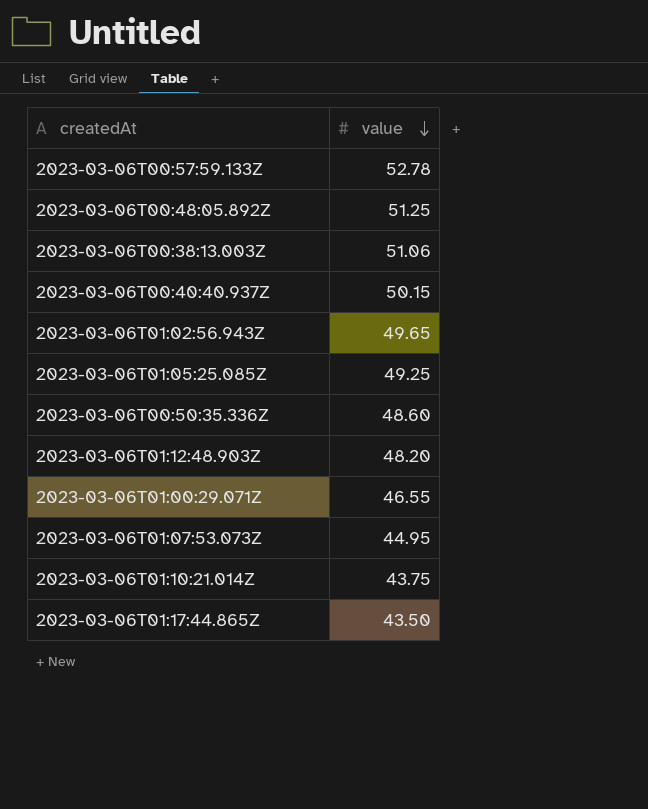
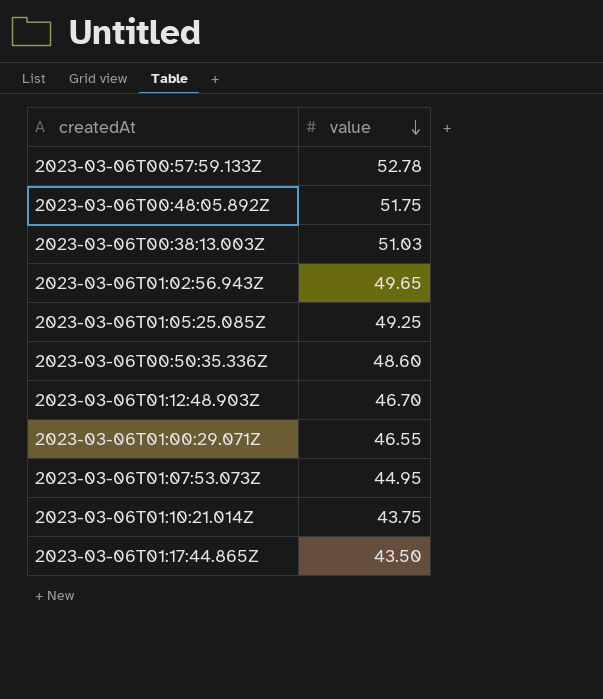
row 2023-03-06T00:40:40.937Z: 50.15 -> none
2023-03-06T00:48:05.892Z | value: 51.25 -> 51.75
2023-03-06T00:38:13.003Z | value: 51.06 -> 51.03
2023-03-06T01:12:48.903Z | value: 48.20 -> 46.70

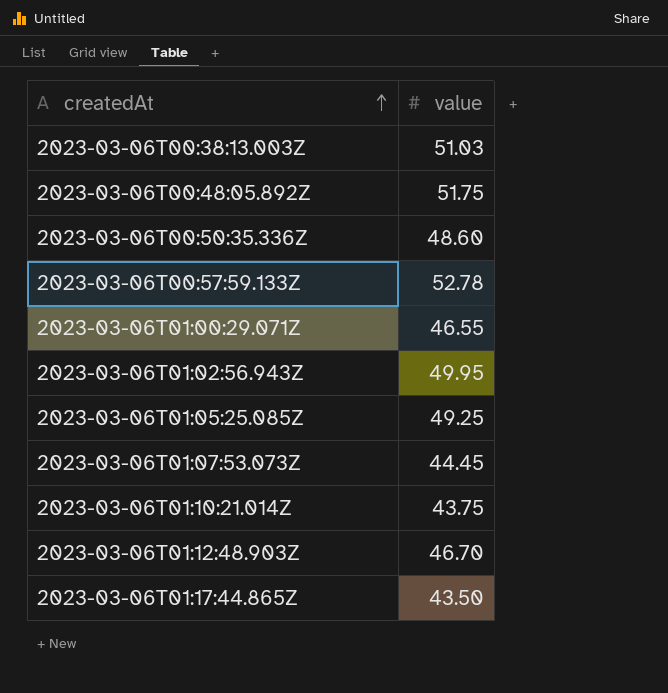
row order: value descending -> createdAt ascending
2023-03-06T01:02:56.943Z | value: 49.65 -> 49.95
2023-03-06T01:07:53.073Z | value: 44.95 -> 44.45

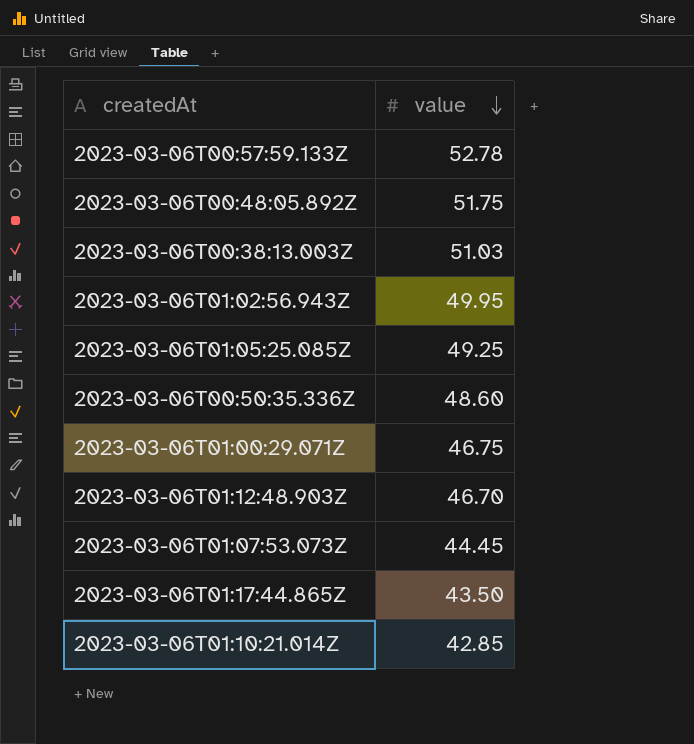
row order: createdAt ascending -> value descending
2023-03-06T01:00:29.071Z | value: 46.55 -> 46.75
2023-03-06T01:10:21.014Z | value: 43.75 -> 42.85

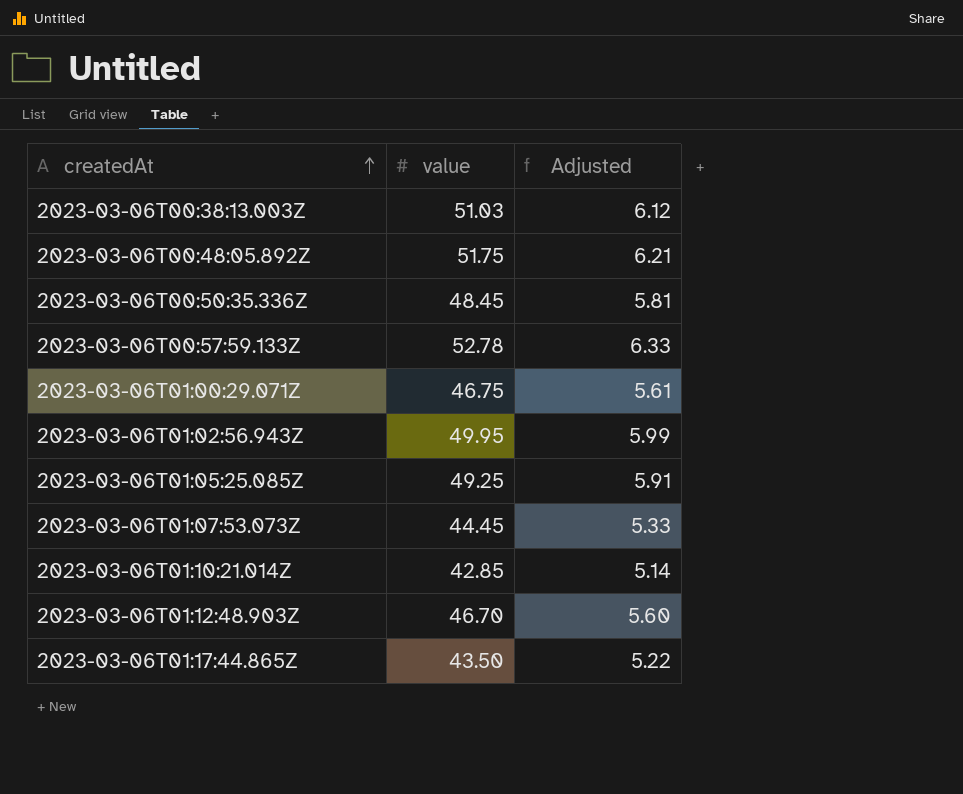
row order: value descending -> createdAt ascending
column Adjusted | formula: none -> [value] * 0.12
2023-03-06T00:50:35.336Z | value: 48.60 -> 48.45

